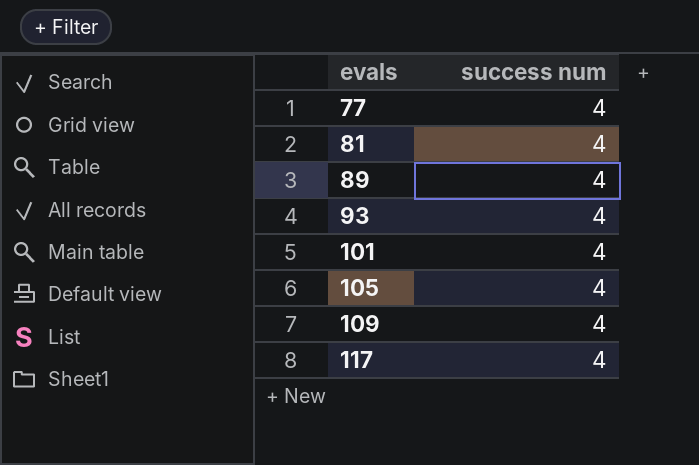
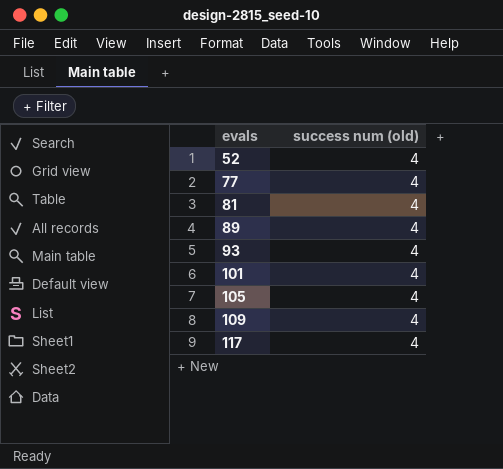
column name: success num -> success num (old)
row 52: none -> 4

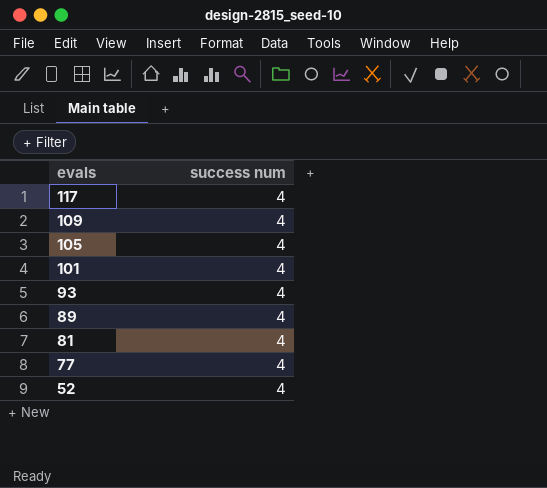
row order: evals ascending -> evals descending
column name: success num (old) -> success num

